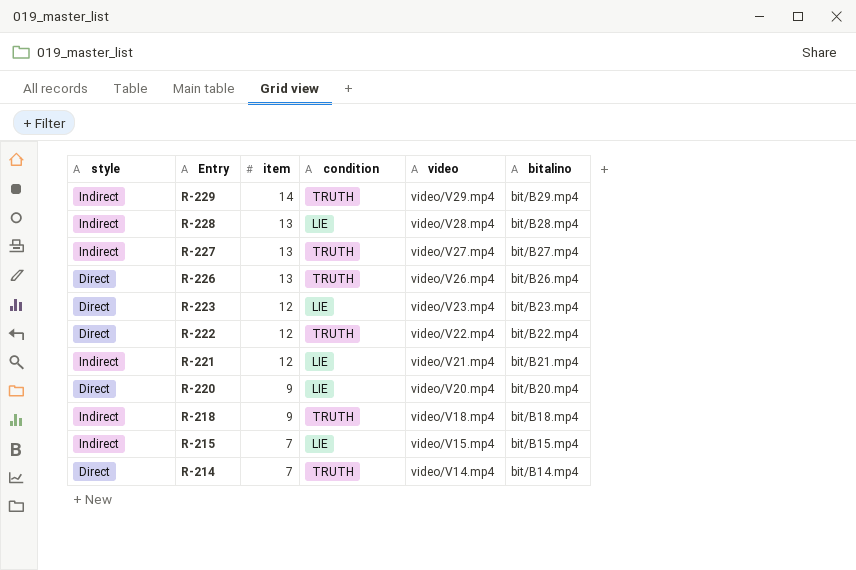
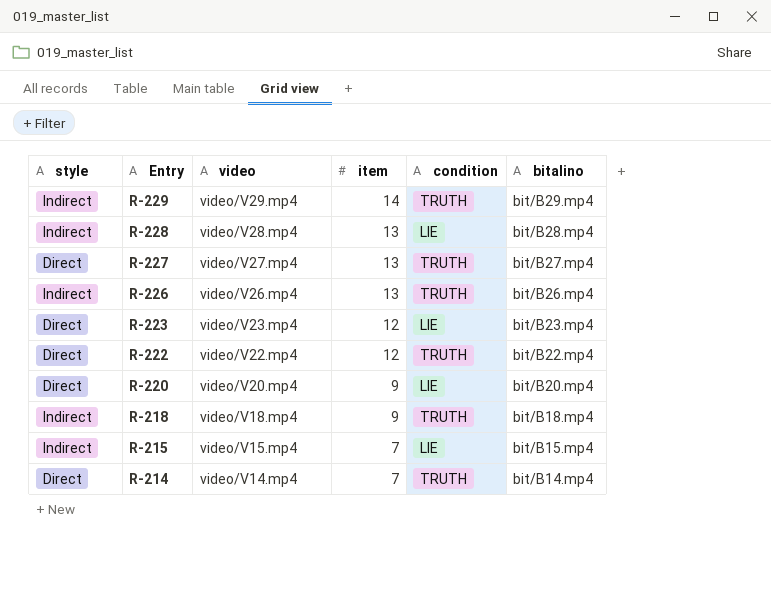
column video | position: 5 -> 3
row R-221: Indirect | 12 | LIE | video/V21.mp4 | bit/B21.mp4 -> none
R-227 | style: Indirect -> Direct
R-226 | style: Direct -> Indirect

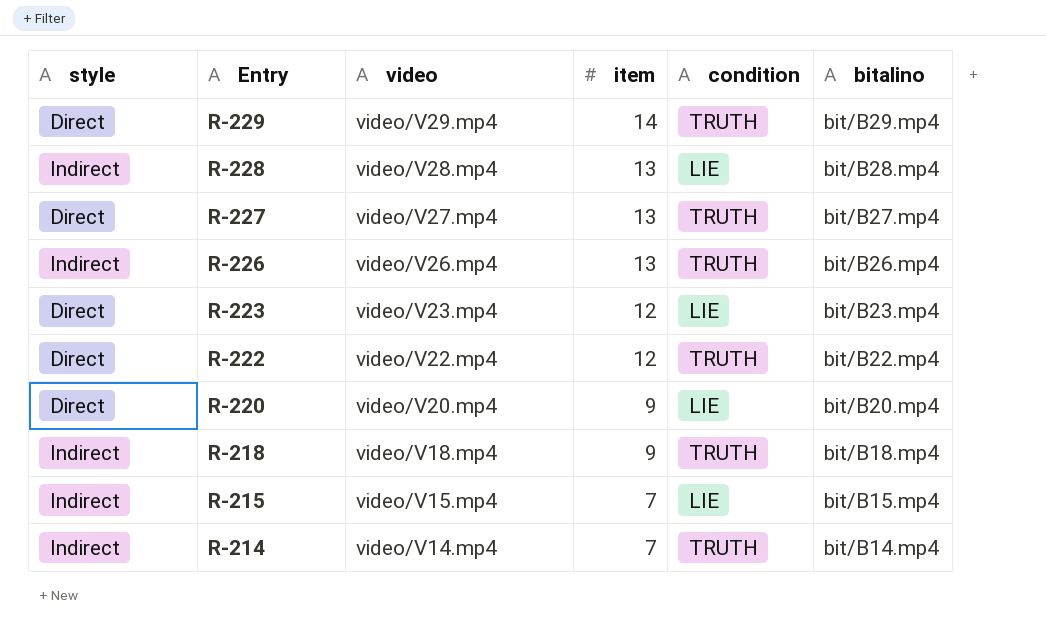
R-229 | style: Indirect -> Direct
R-214 | style: Direct -> Indirect

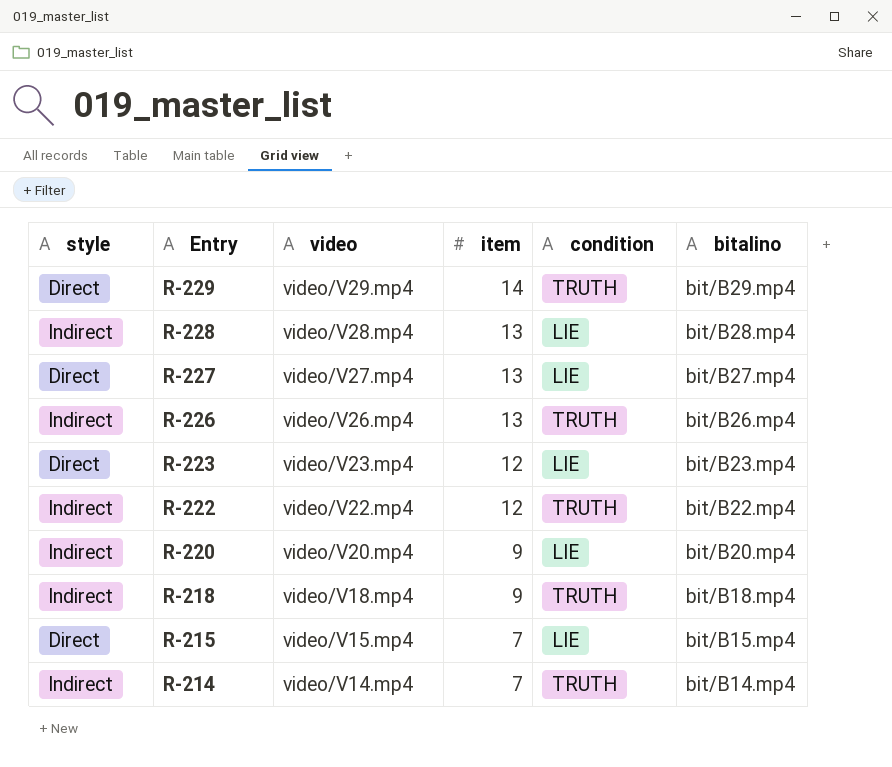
R-227 | condition: TRUTH -> LIE
R-222 | style: Direct -> Indirect
R-220 | style: Direct -> Indirect
R-215 | style: Indirect -> Direct

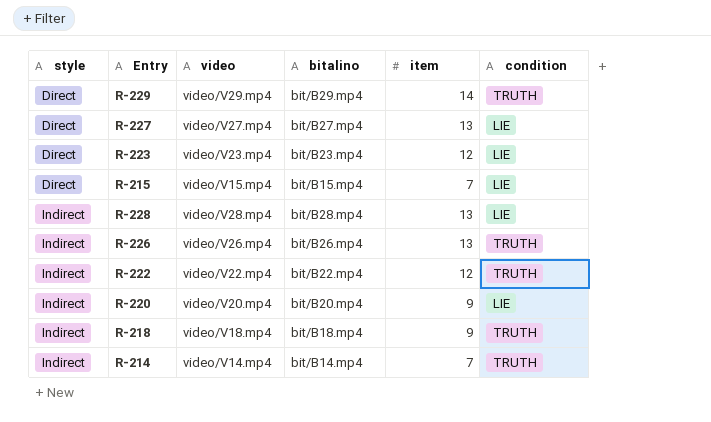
row order: Entry descending -> style ascending
column bitalino | position: 6 -> 4

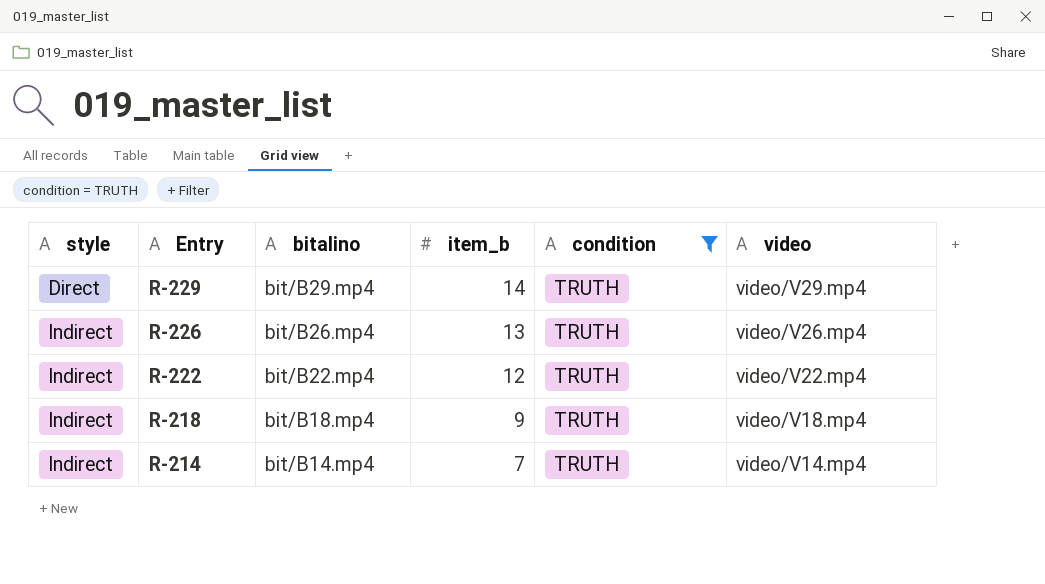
filter: none -> condition = TRUTH
column name: item -> item_b
column video | position: 3 -> 6

